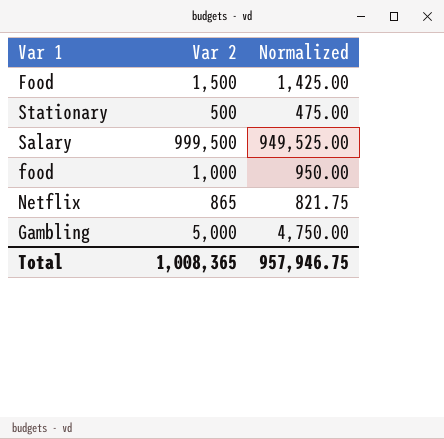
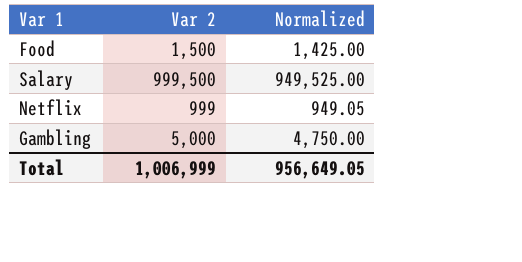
row Stationary: 500 | 475.00 -> none
row food: 1,000 | 950.00 -> none
Netflix | Var 2: 865 -> 999
Netflix | Normalized: 821.75 -> 949.05
Total | Var 2: 1,008,365 -> 1,006,999
Total | Normalized: 957,946.75 -> 956,649.05

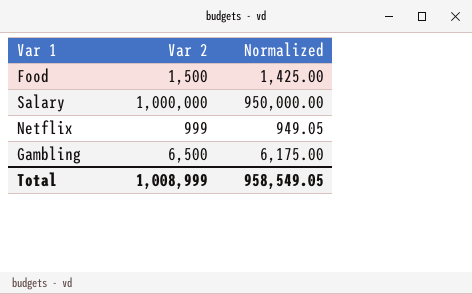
Salary | Var 2: 999,500 -> 1,000,000
Salary | Normalized: 949,525.00 -> 950,000.00
Gambling | Var 2: 5,000 -> 6,500
Gambling | Normalized: 4,750.00 -> 6,175.00
Total | Var 2: 1,006,999 -> 1,008,999
Total | Normalized: 956,649.05 -> 958,549.05

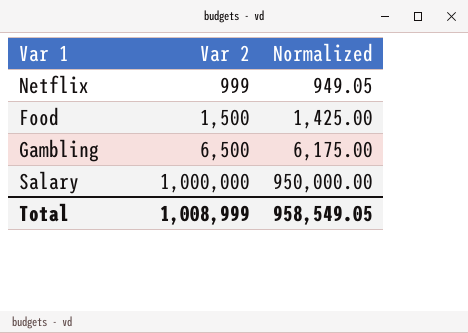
row order: none -> Var 2 ascending

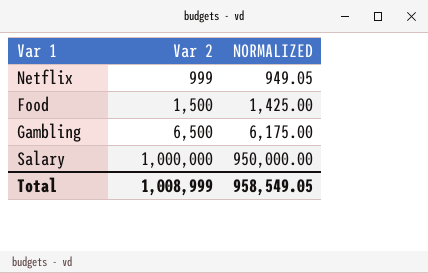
column name: Normalized -> NORMALIZED

